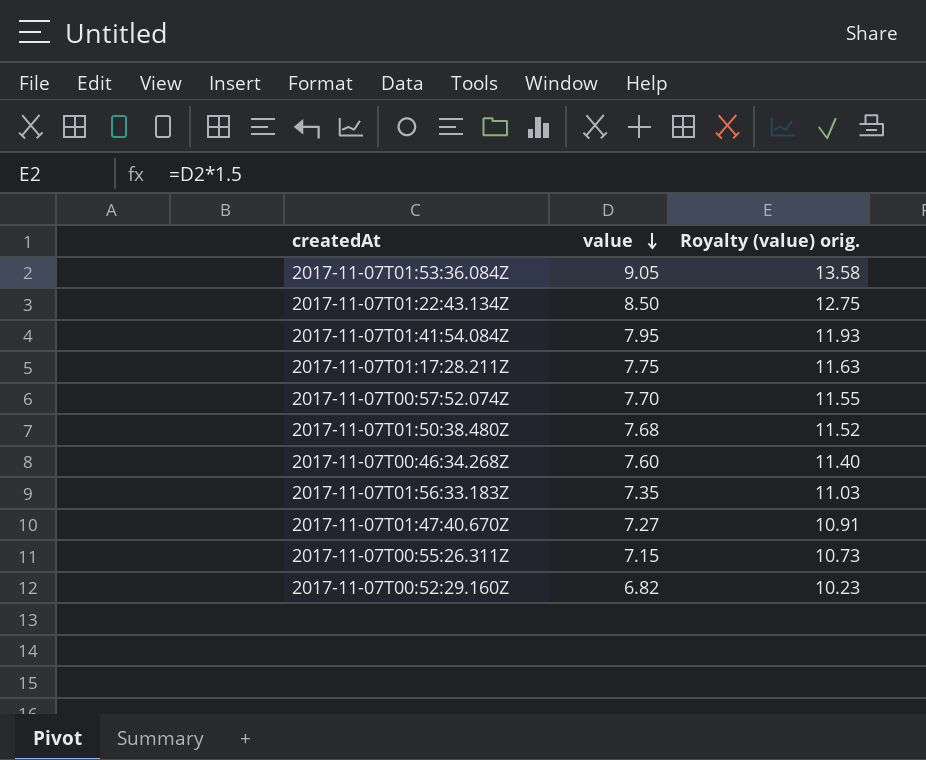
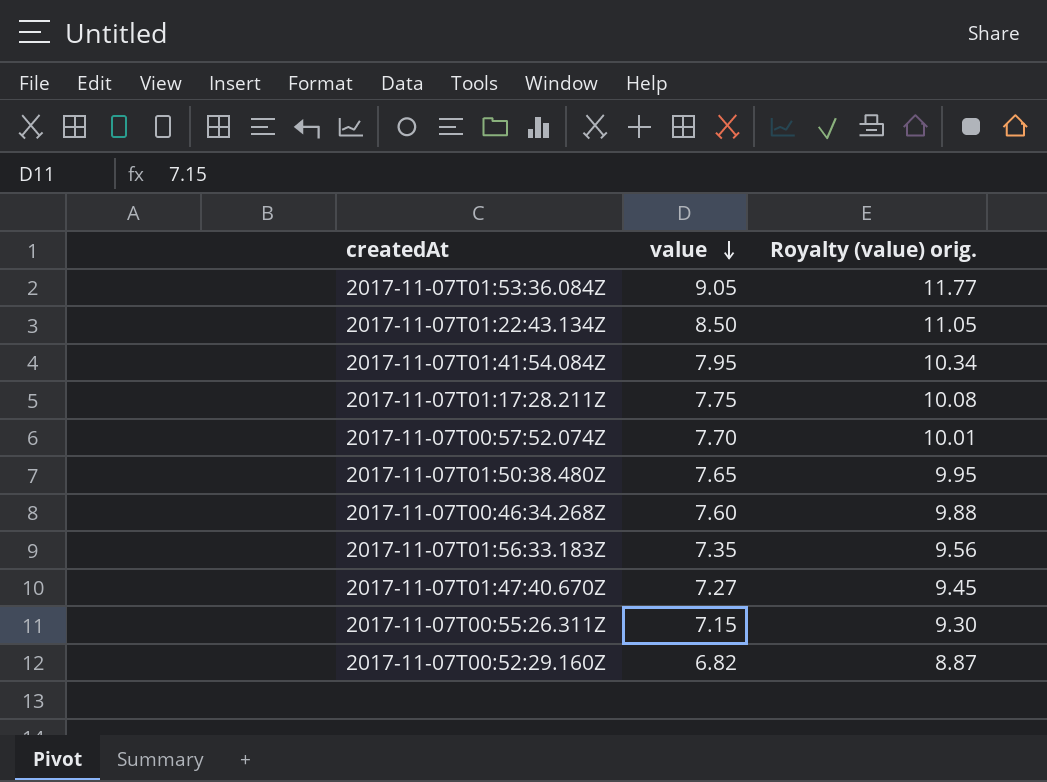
column Royalty (value) orig. | formula: [value] * 1.5 -> [value] * 1.3
2017-11-07T01:50:38.480Z | value: 7.68 -> 7.65

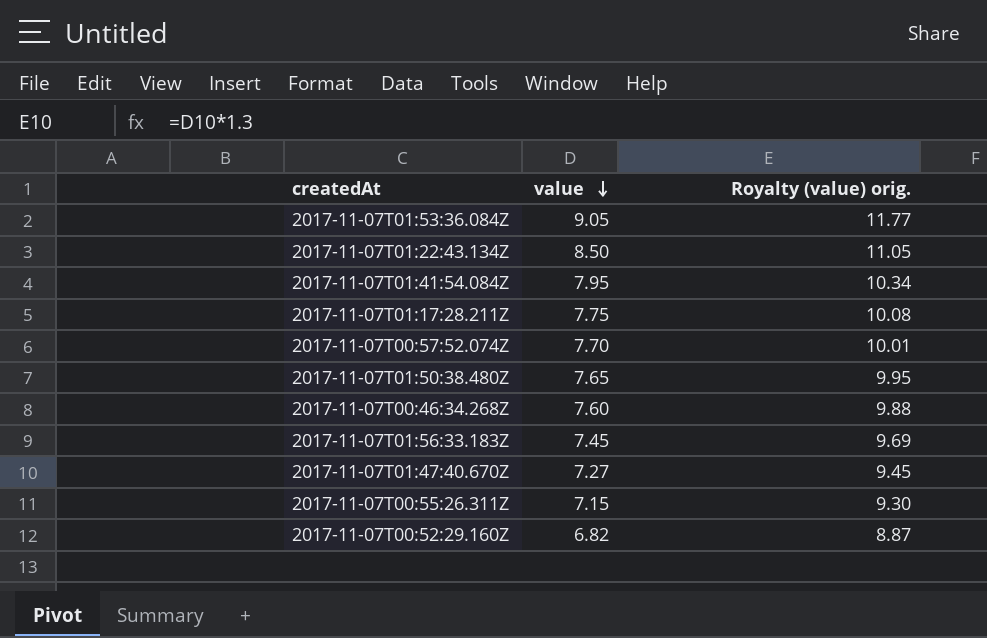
2017-11-07T01:56:33.183Z | value: 7.35 -> 7.45
2017-11-07T01:56:33.183Z | Royalty (value) orig.: 9.56 -> 9.69

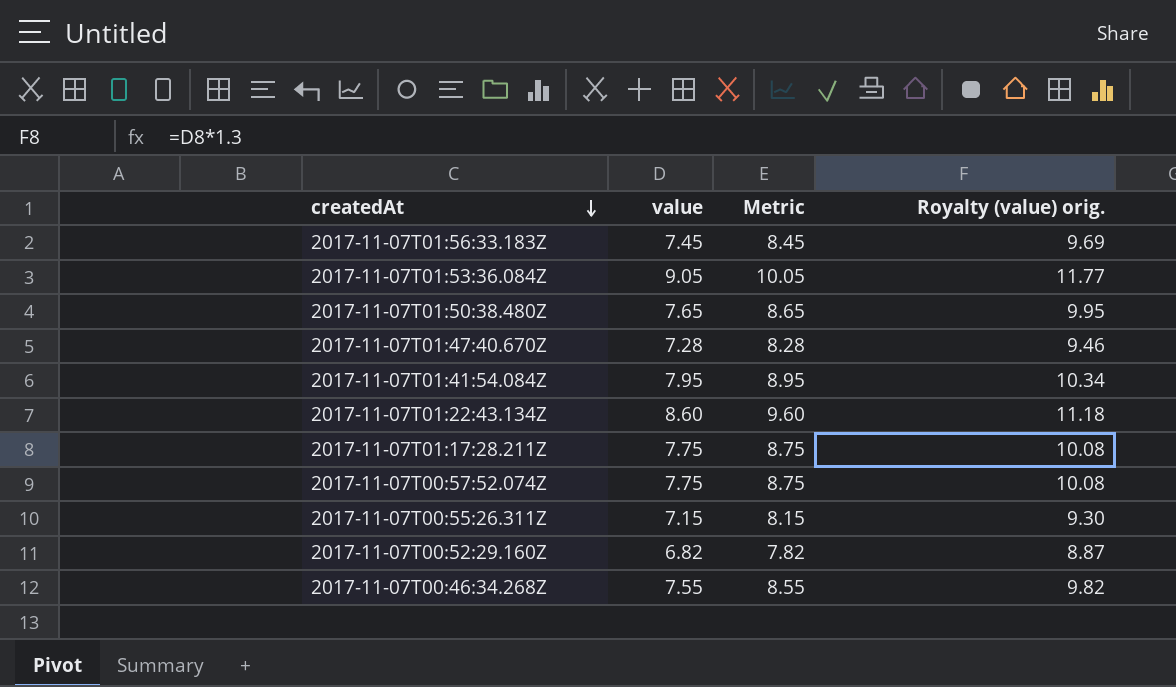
row order: value descending -> createdAt descending
column Metric | formula: none -> [value] + 1
2017-11-07T01:47:40.670Z | value: 7.27 -> 7.28
2017-11-07T01:47:40.670Z | Royalty (value) orig.: 9.45 -> 9.46
2017-11-07T01:22:43.134Z | value: 8.50 -> 8.60
2017-11-07T01:22:43.134Z | Royalty (value) orig.: 11.05 -> 11.18
2017-11-07T00:57:52.074Z | value: 7.70 -> 7.75
2017-11-07T00:57:52.074Z | Royalty (value) orig.: 10.01 -> 10.08
2017-11-07T00:46:34.268Z | value: 7.60 -> 7.55
2017-11-07T00:46:34.268Z | Royalty (value) orig.: 9.88 -> 9.82

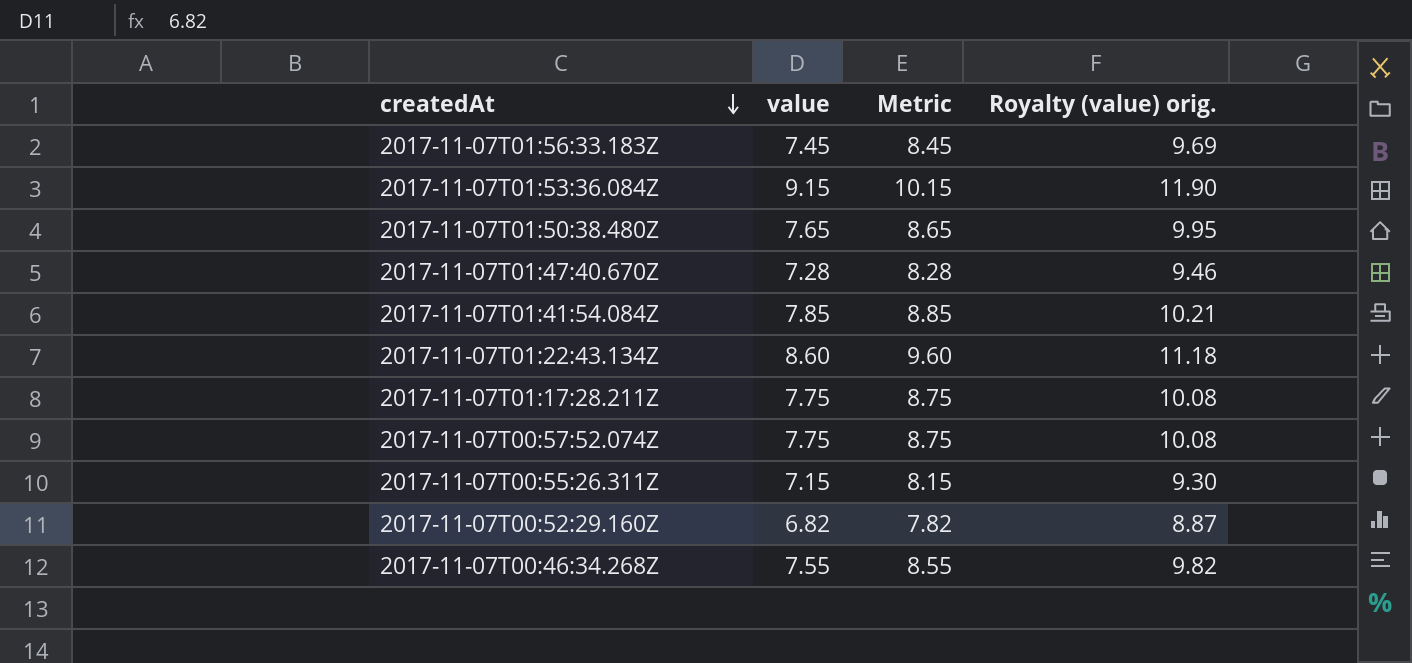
2017-11-07T01:53:36.084Z | value: 9.05 -> 9.15
2017-11-07T01:53:36.084Z | Metric: 10.05 -> 10.15
2017-11-07T01:53:36.084Z | Royalty (value) orig.: 11.77 -> 11.90
2017-11-07T01:41:54.084Z | value: 7.95 -> 7.85
2017-11-07T01:41:54.084Z | Metric: 8.95 -> 8.85
2017-11-07T01:41:54.084Z | Royalty (value) orig.: 10.34 -> 10.21

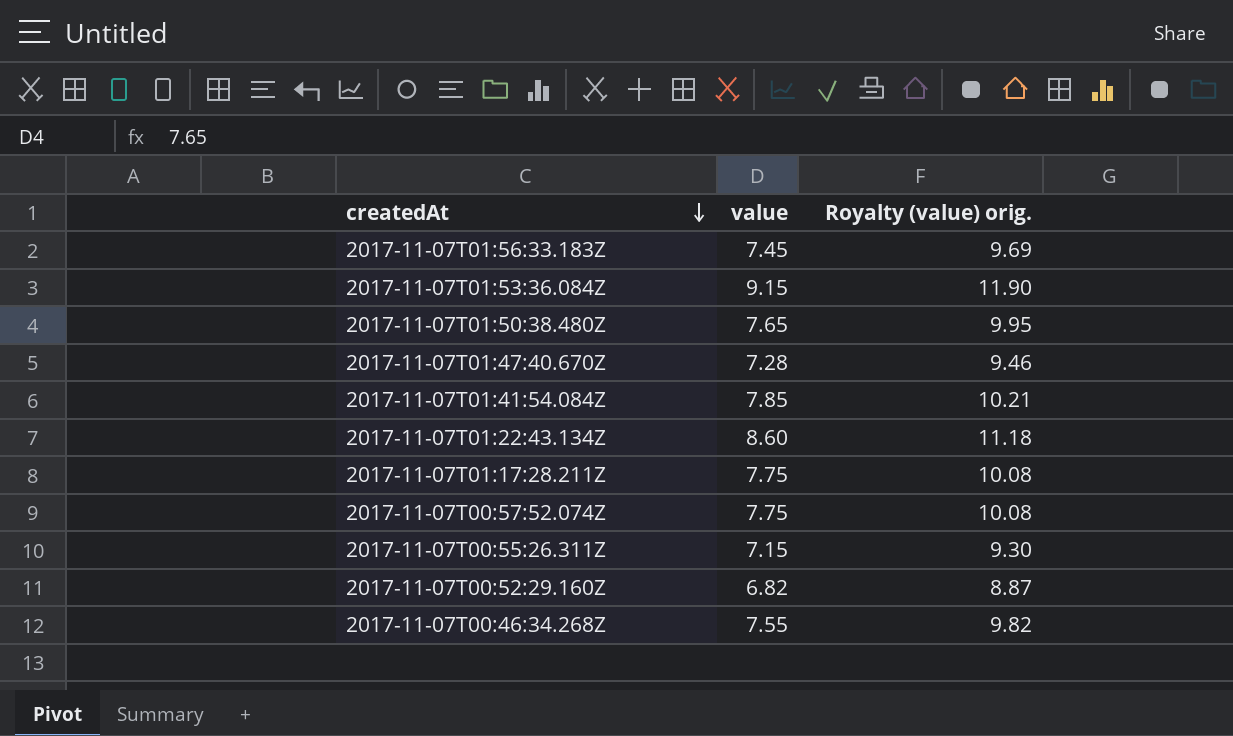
column Metric | formula: [value] + 1 -> none

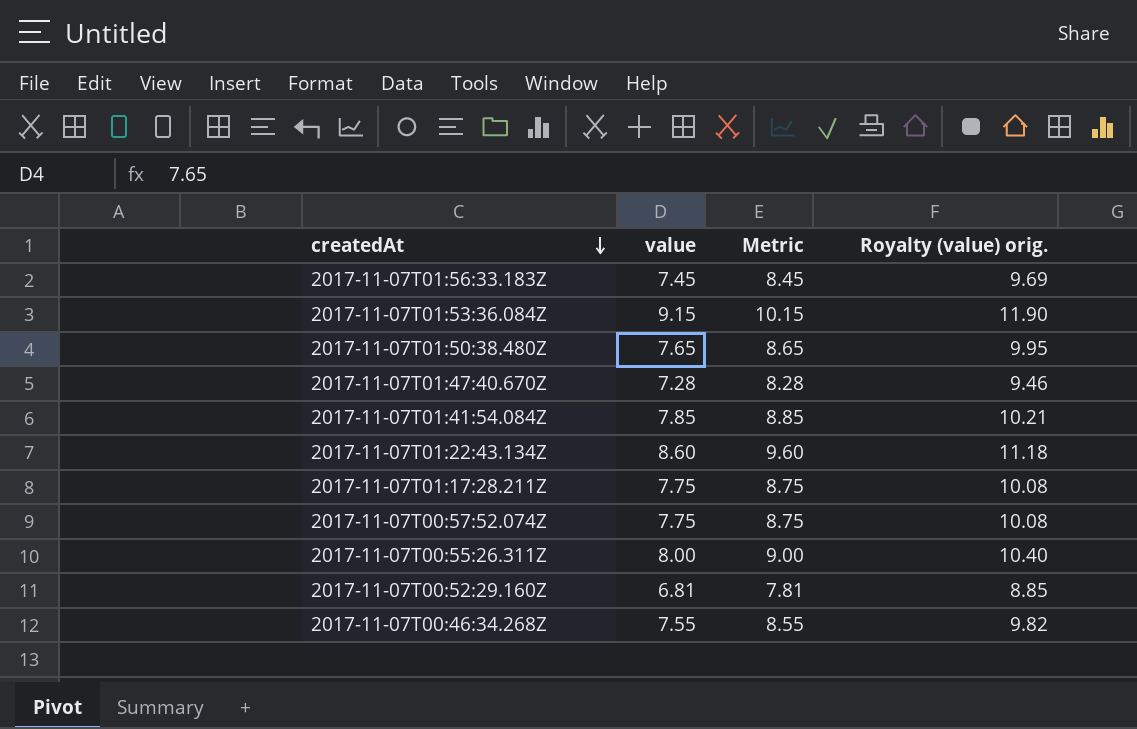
column Metric | formula: none -> [value] + 1
2017-11-07T00:55:26.311Z | value: 7.15 -> 8.00
2017-11-07T00:55:26.311Z | Royalty (value) orig.: 9.30 -> 10.40
2017-11-07T00:52:29.160Z | value: 6.82 -> 6.81
2017-11-07T00:52:29.160Z | Royalty (value) orig.: 8.87 -> 8.85

